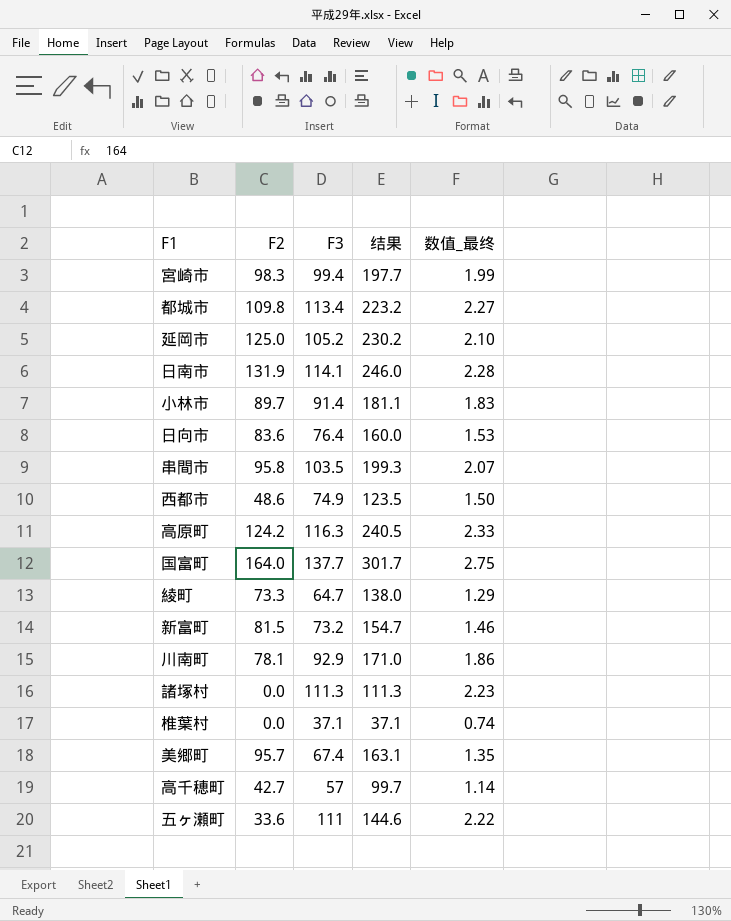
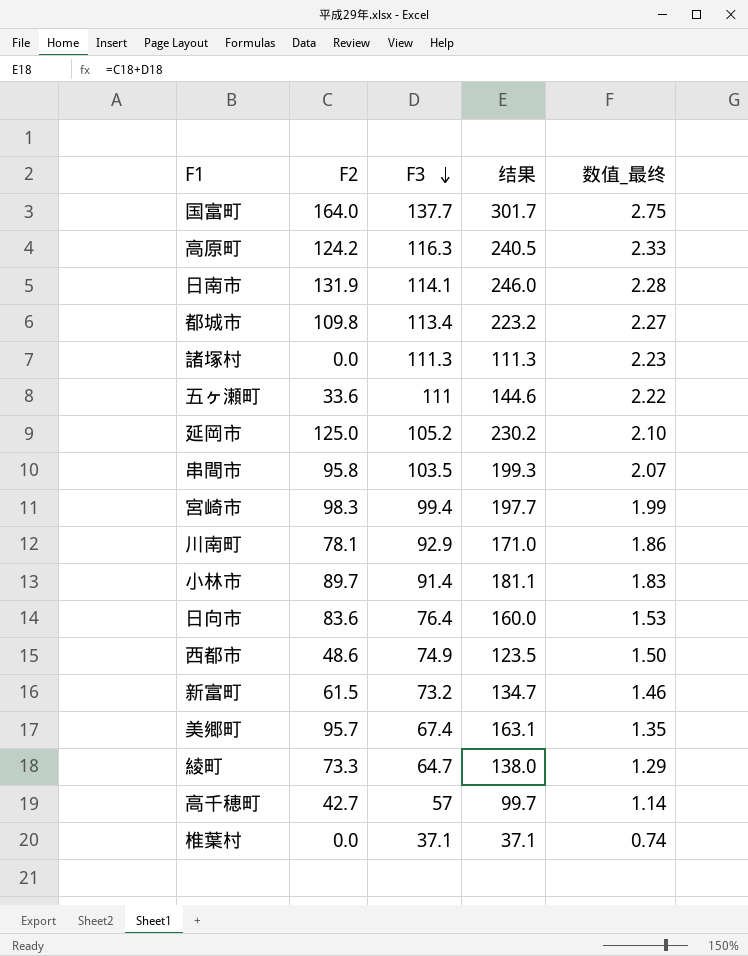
row order: none -> F3 descending
新富町 | F2: 81.5 -> 61.5
新富町 | 结果: 154.7 -> 134.7

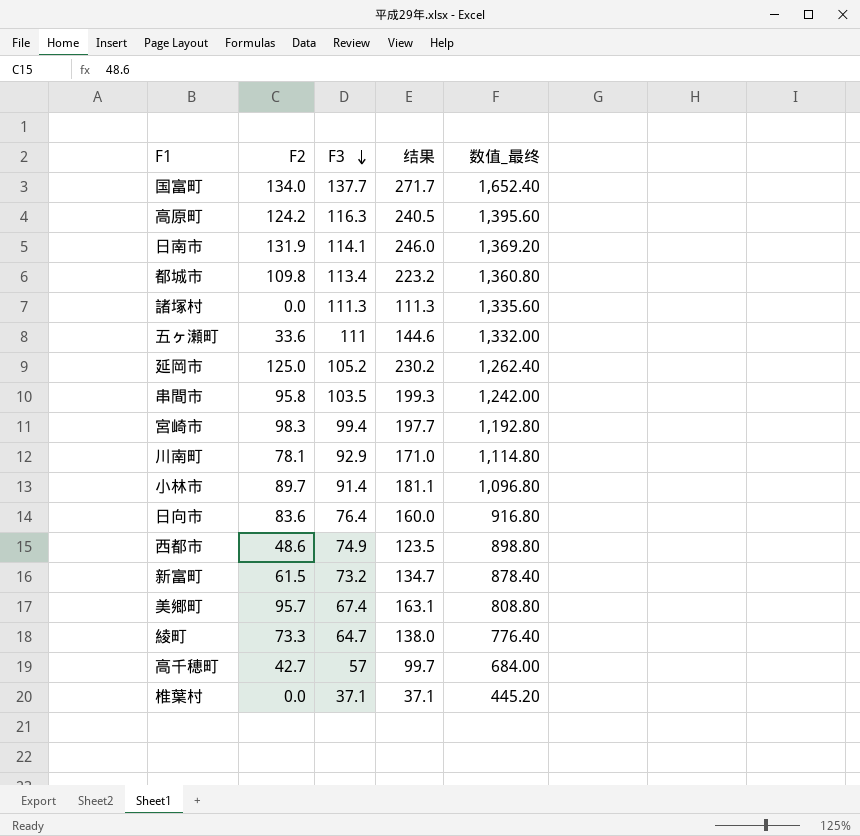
column 数值_最终 | formula: [F3] * 0.02 -> [F3] * 12
国富町 | F2: 164.0 -> 134.0
国富町 | 结果: 301.7 -> 271.7

